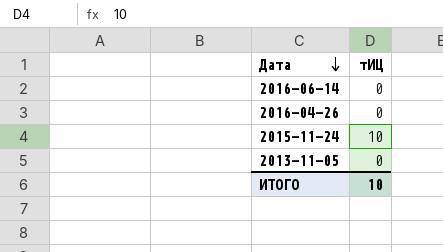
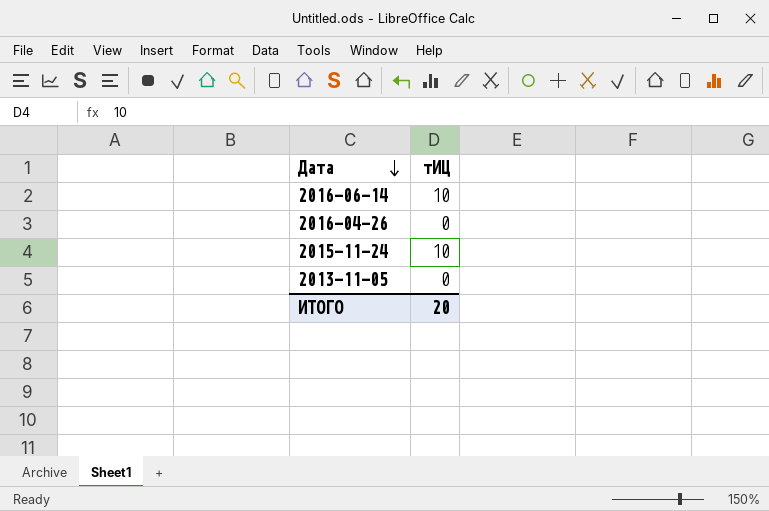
2016-06-14 | тИЦ: 0 -> 10
ИТОГО | тИЦ: 10 -> 20

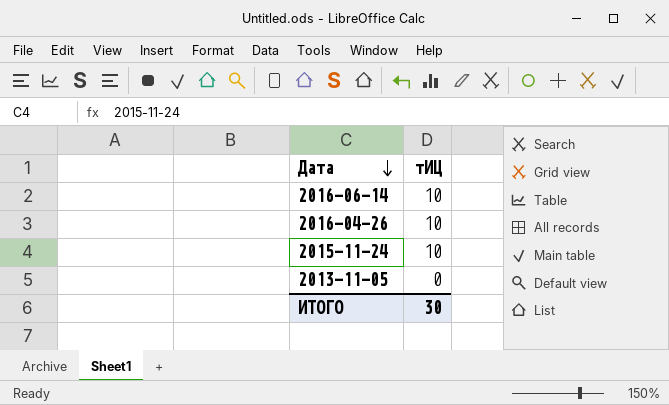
2016-04-26 | тИЦ: 0 -> 10
ИТОГО | тИЦ: 20 -> 30

